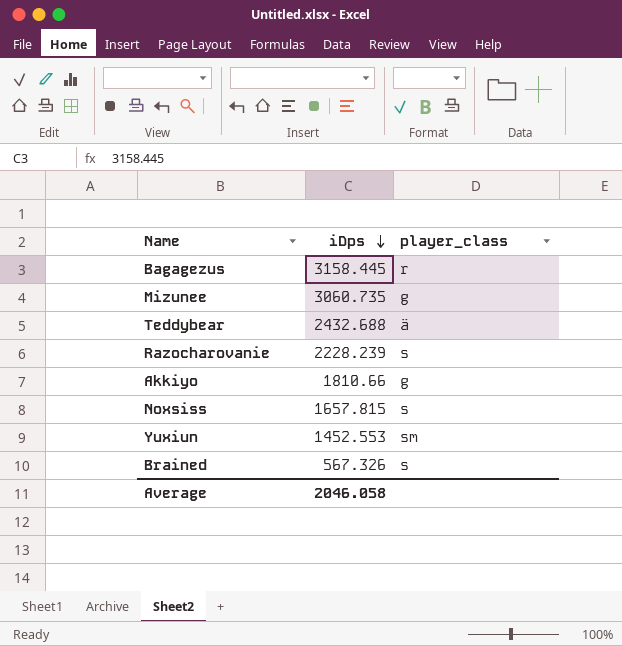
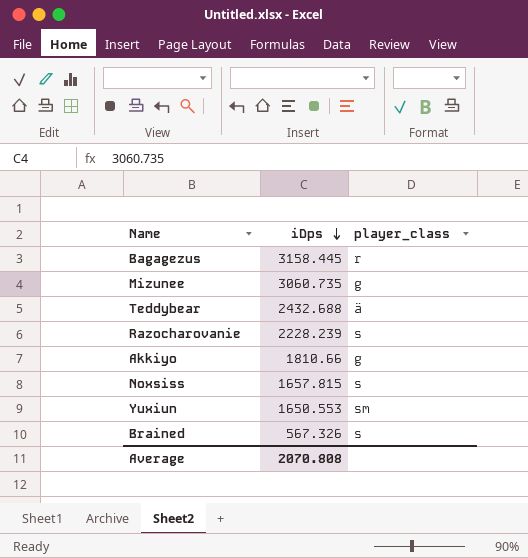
Yuxiun | iDps: 1452.553 -> 1650.553
Average | iDps: 2046.058 -> 2070.808

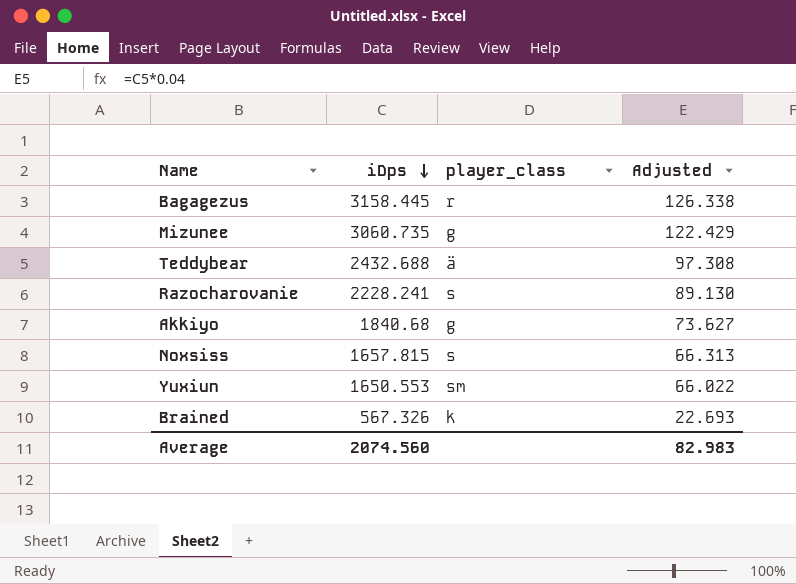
column Adjusted | formula: none -> [iDps] * 0.04
Razocharovanie | iDps: 2228.239 -> 2228.241
Akkiyo | iDps: 1810.66 -> 1840.68
Brained | player_class: s -> k
Average | iDps: 2070.808 -> 2074.560

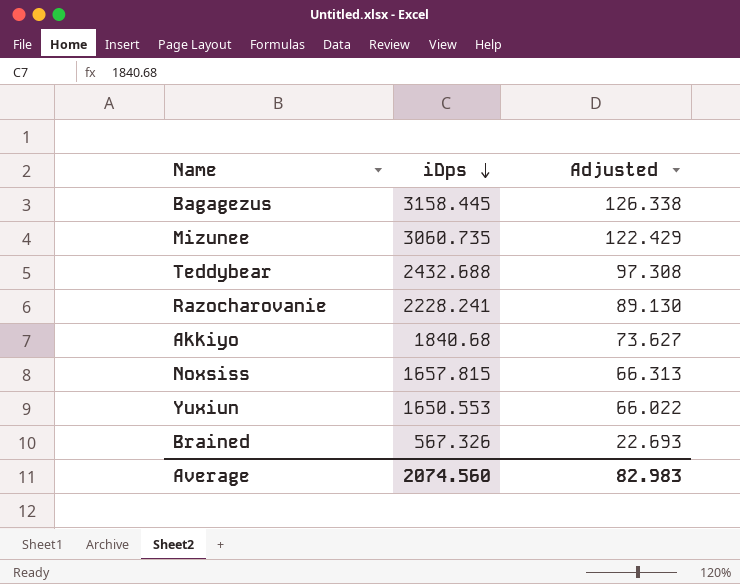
column player_class | position: 3 -> none

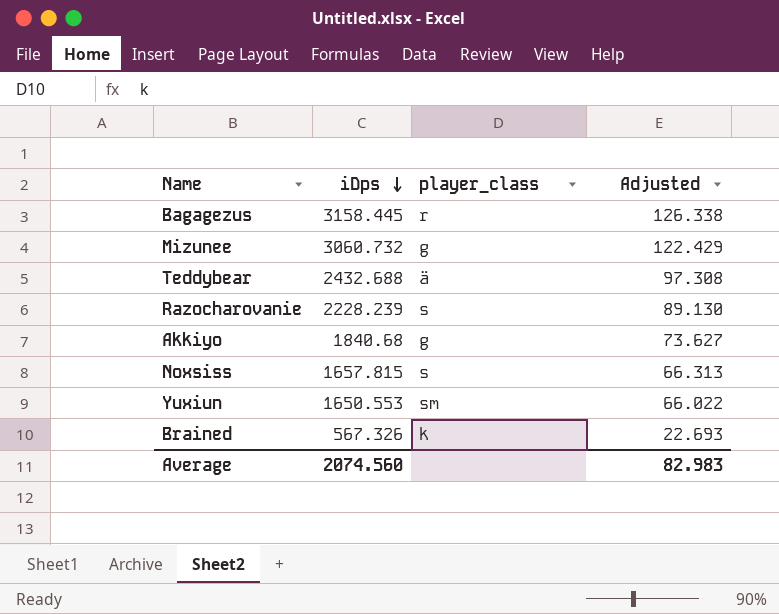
column player_class | position: none -> 3
Mizunee | iDps: 3060.735 -> 3060.732
Razocharovanie | iDps: 2228.241 -> 2228.239

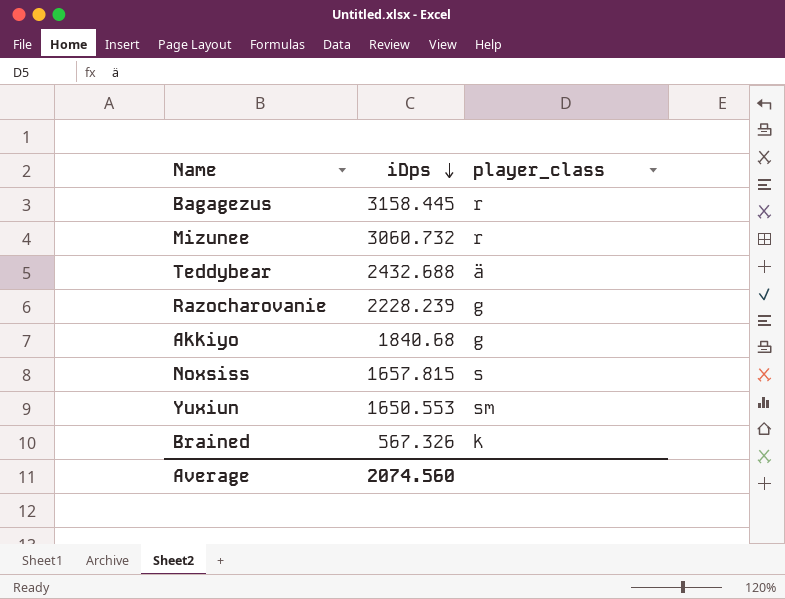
column Adjusted | formula: [iDps] * 0.04 -> none
Mizunee | player_class: g -> r
Razocharovanie | player_class: s -> g

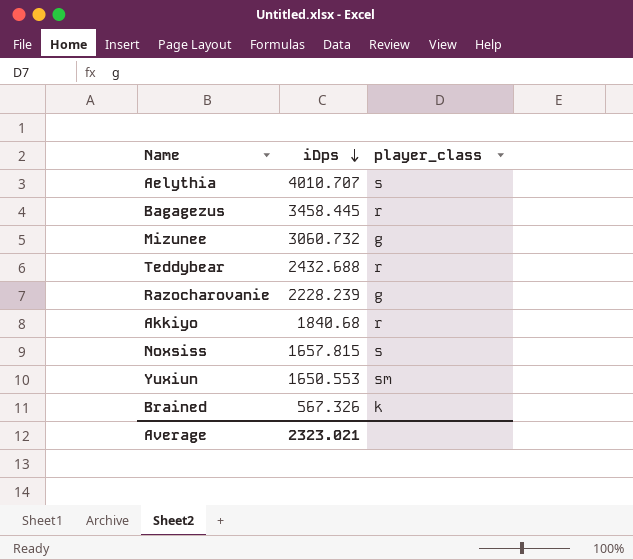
row Aelythia: none -> 4010.707 | s
Bagagezus | iDps: 3158.445 -> 3458.445
Mizunee | player_class: r -> g
Teddybear | player_class: ä -> r
Akkiyo | player_class: g -> r
Average | iDps: 2074.560 -> 2323.021

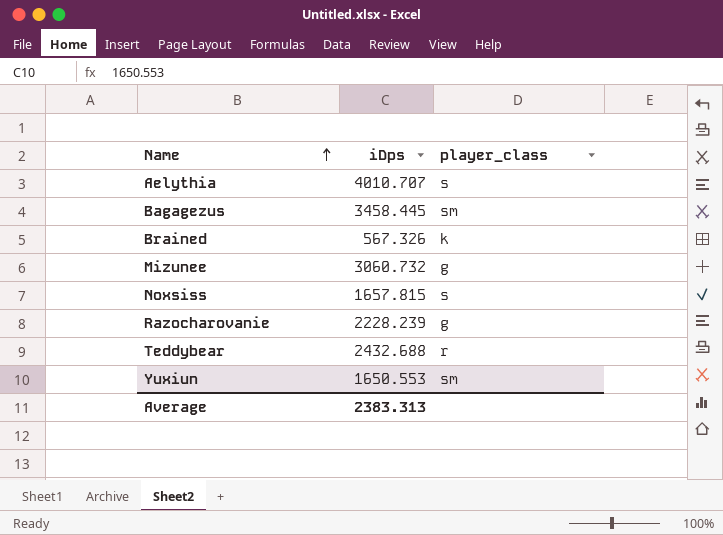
row order: iDps descending -> Name ascending
row Akkiyo: 1840.68 | r -> none
Bagagezus | player_class: r -> sm
Average | iDps: 2323.021 -> 2383.313

